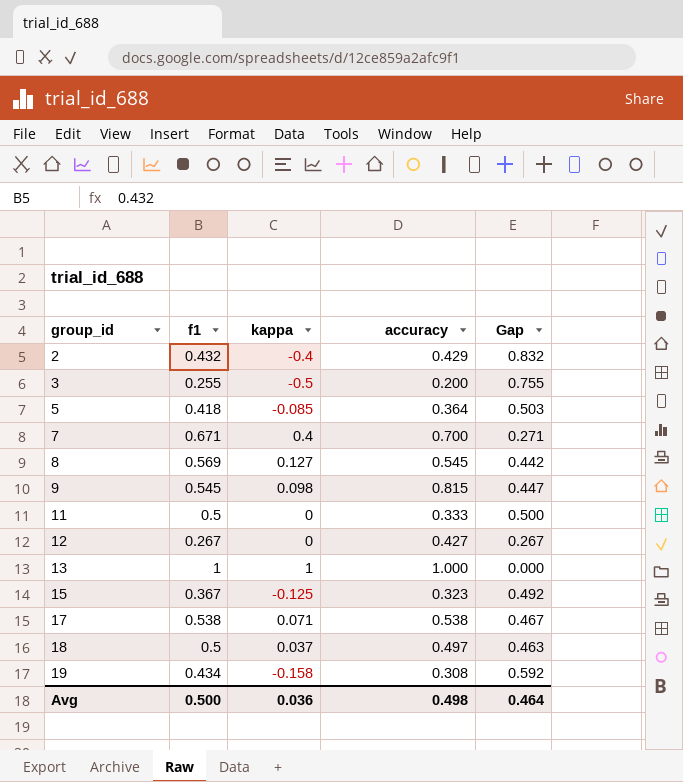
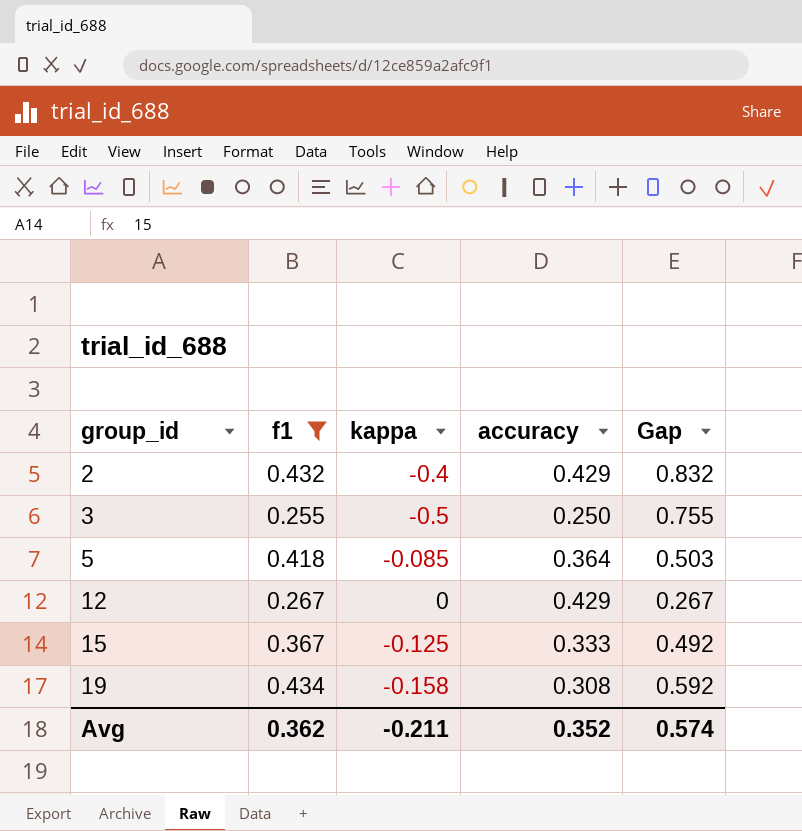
filter: none -> f1 <= 0.434
3 | accuracy: 0.200 -> 0.250
12 | accuracy: 0.427 -> 0.429
15 | accuracy: 0.323 -> 0.333
Avg | f1: 0.500 -> 0.362
Avg | kappa: 0.036 -> -0.211
Avg | accuracy: 0.498 -> 0.352
Avg | Gap: 0.464 -> 0.574

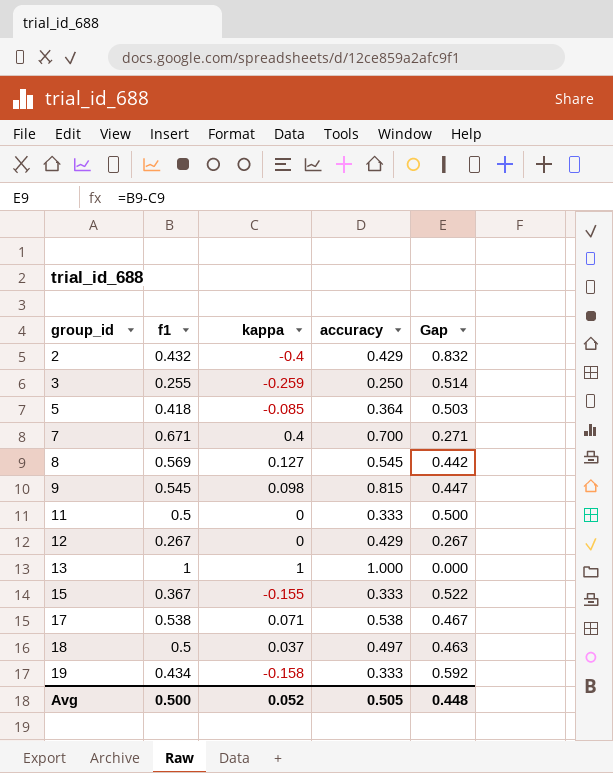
filter: f1 <= 0.434 -> none
3 | kappa: -0.5 -> -0.259
3 | Gap: 0.755 -> 0.514
15 | kappa: -0.125 -> -0.155
15 | Gap: 0.492 -> 0.522
19 | accuracy: 0.308 -> 0.333
Avg | f1: 0.362 -> 0.500
Avg | kappa: -0.211 -> 0.052
Avg | accuracy: 0.352 -> 0.505
Avg | Gap: 0.574 -> 0.448

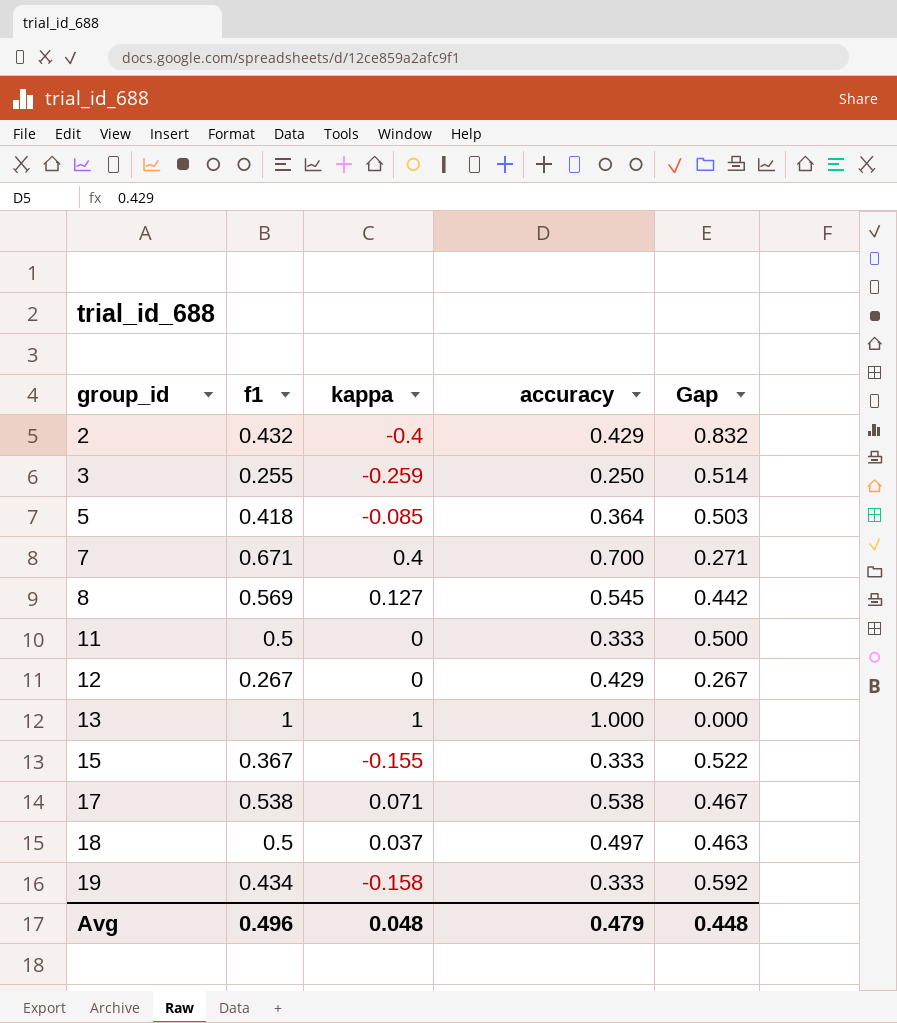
row 9: 0.545 | 0.098 | 0.815 | 0.447 -> none
Avg | f1: 0.500 -> 0.496
Avg | kappa: 0.052 -> 0.048
Avg | accuracy: 0.505 -> 0.479

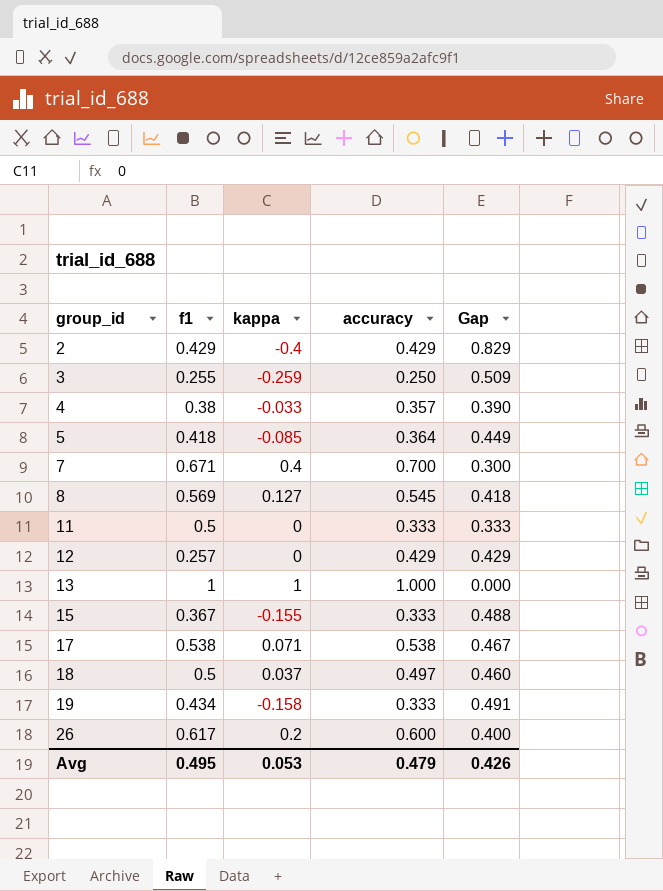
column Gap | formula: [f1] - [kappa] -> [accuracy] - [kappa]
2 | f1: 0.432 -> 0.429
row 4: none -> 0.38 | -0.033 | 0.357 | 0.390
12 | f1: 0.267 -> 0.257
row 26: none -> 0.617 | 0.2 | 0.600 | 0.400
Avg | f1: 0.496 -> 0.495
Avg | kappa: 0.048 -> 0.053
Avg | Gap: 0.448 -> 0.426

